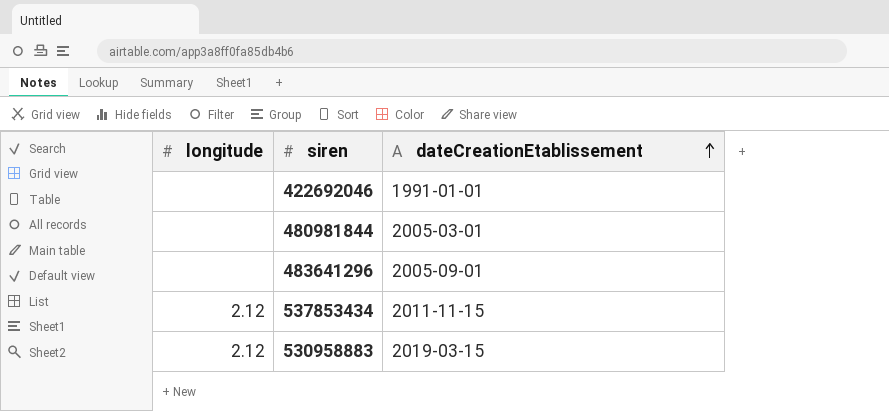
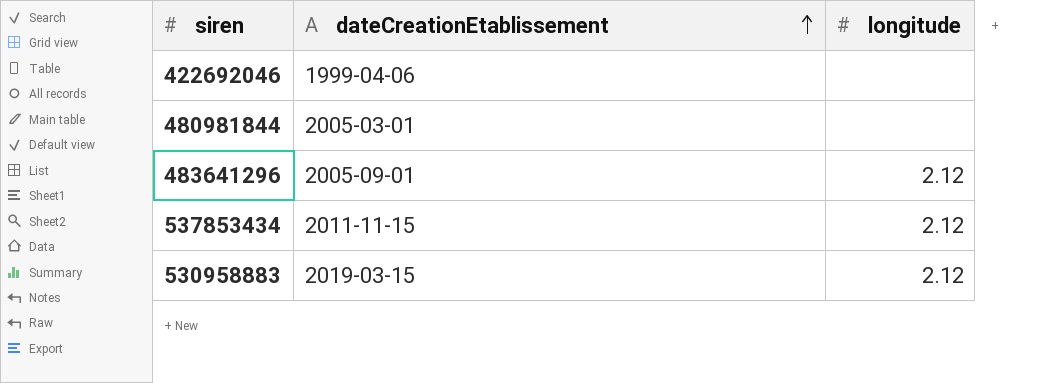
column longitude | position: 1 -> 3
422692046 | dateCreationEtablissement: 1991-01-01 -> 1999-04-06
483641296 | longitude: none -> 2.12

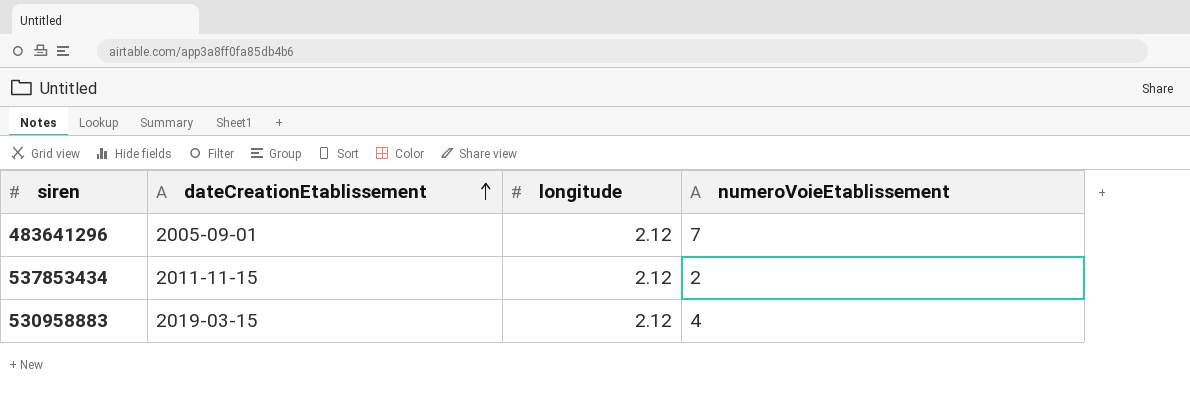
column numeroVoieEtablissement | position: none -> 4
row 422692046: 1999-04-06 | none -> none
row 480981844: 2005-03-01 | none -> none

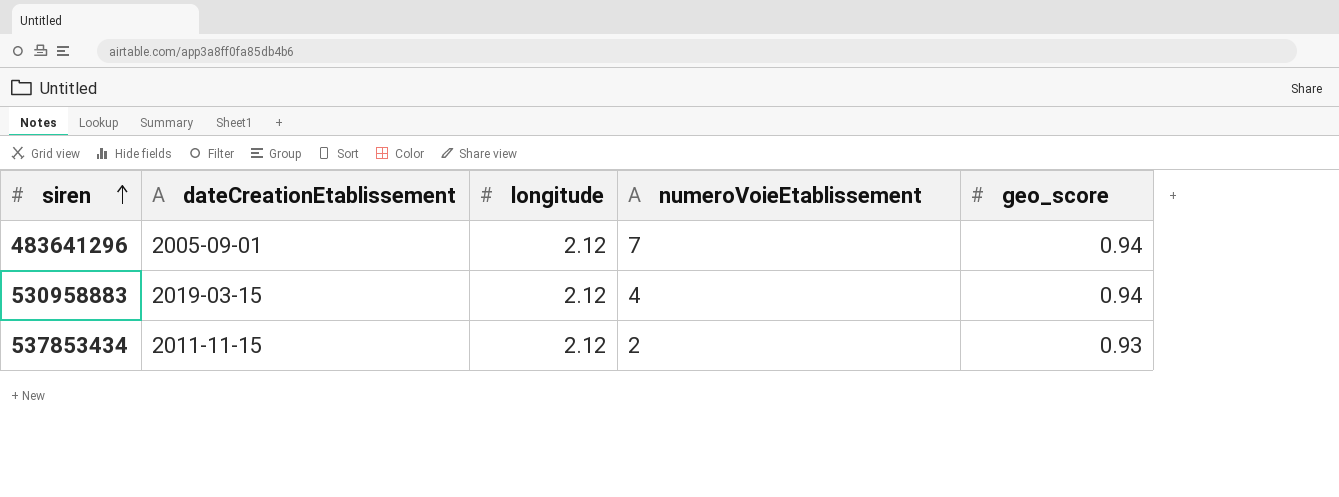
row order: dateCreationEtablissement ascending -> siren ascending
column geo_score | position: none -> 5

